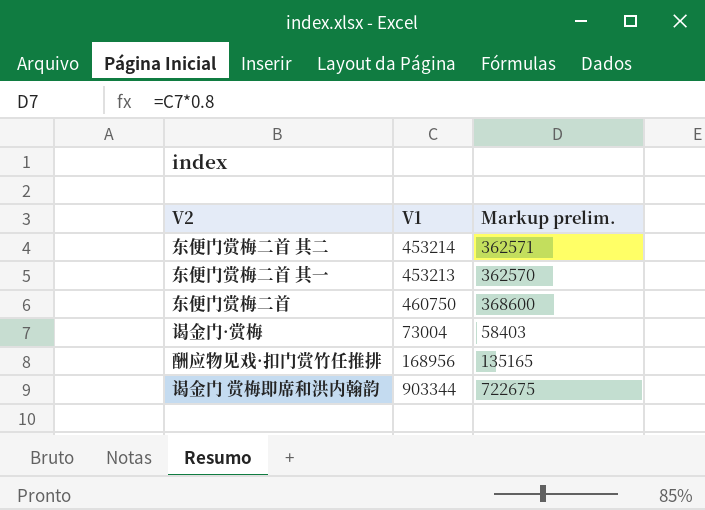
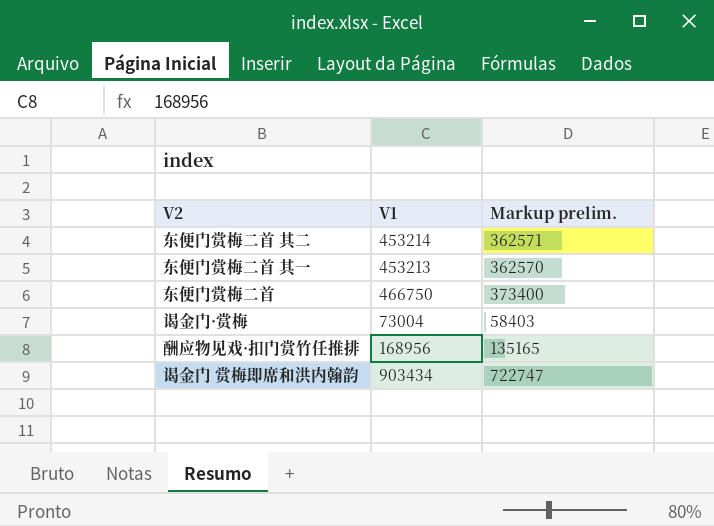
东便门赏梅二首 | V1: 460750 -> 466750
东便门赏梅二首 | Markup prelim.: 368600 -> 373400
谒金门 赏梅即席和洪内翰韵 | V1: 903344 -> 903434
谒金门 赏梅即席和洪内翰韵 | Markup prelim.: 722675 -> 722747

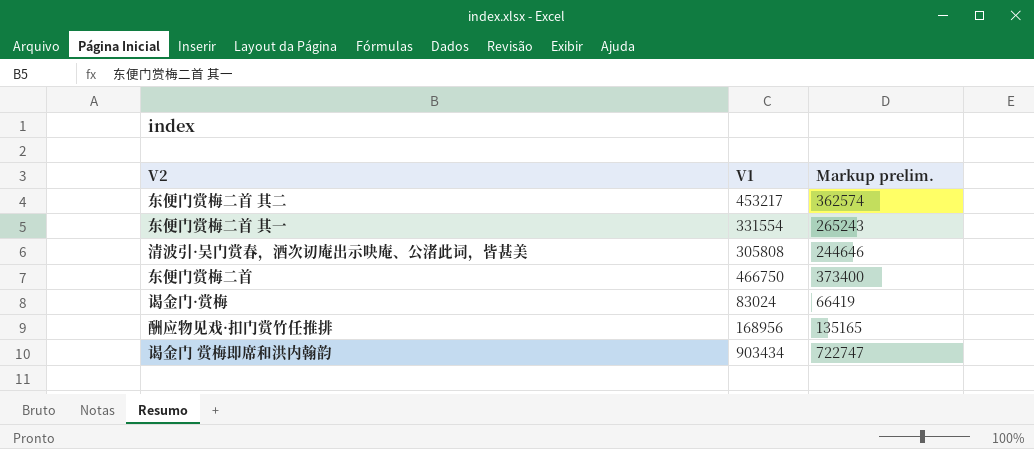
东便门赏梅二首 其二 | V1: 453214 -> 453217
东便门赏梅二首 其二 | Markup prelim.: 362571 -> 362574
东便门赏梅二首 其一 | V1: 453213 -> 331554
东便门赏梅二首 其一 | Markup prelim.: 362570 -> 265243
row 清波引·吴门赏春，酒次讱庵出示吷庵、公渚此词，皆甚美: none -> 305808 | 244646
谒金门·赏梅 | V1: 73004 -> 83024
谒金门·赏梅 | Markup prelim.: 58403 -> 66419

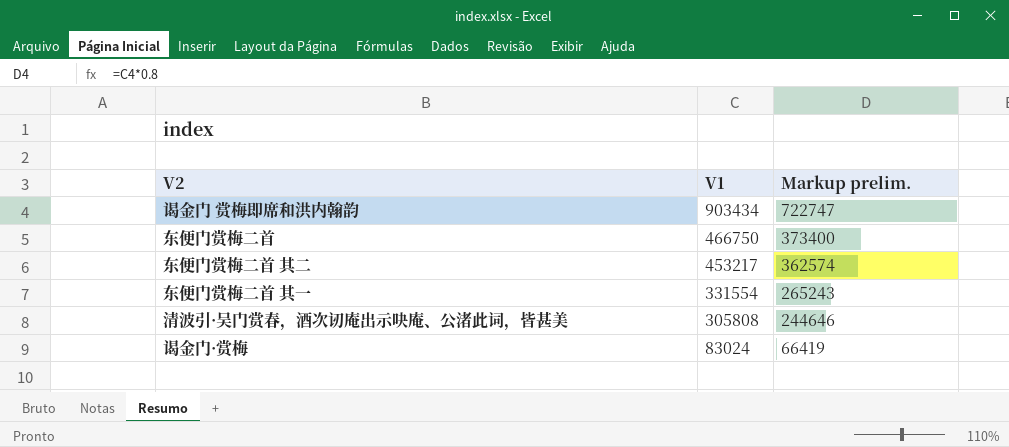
row order: none -> V1 descending
row 酬应物见戏·扣门赏竹任推排: 168956 | 135165 -> none

